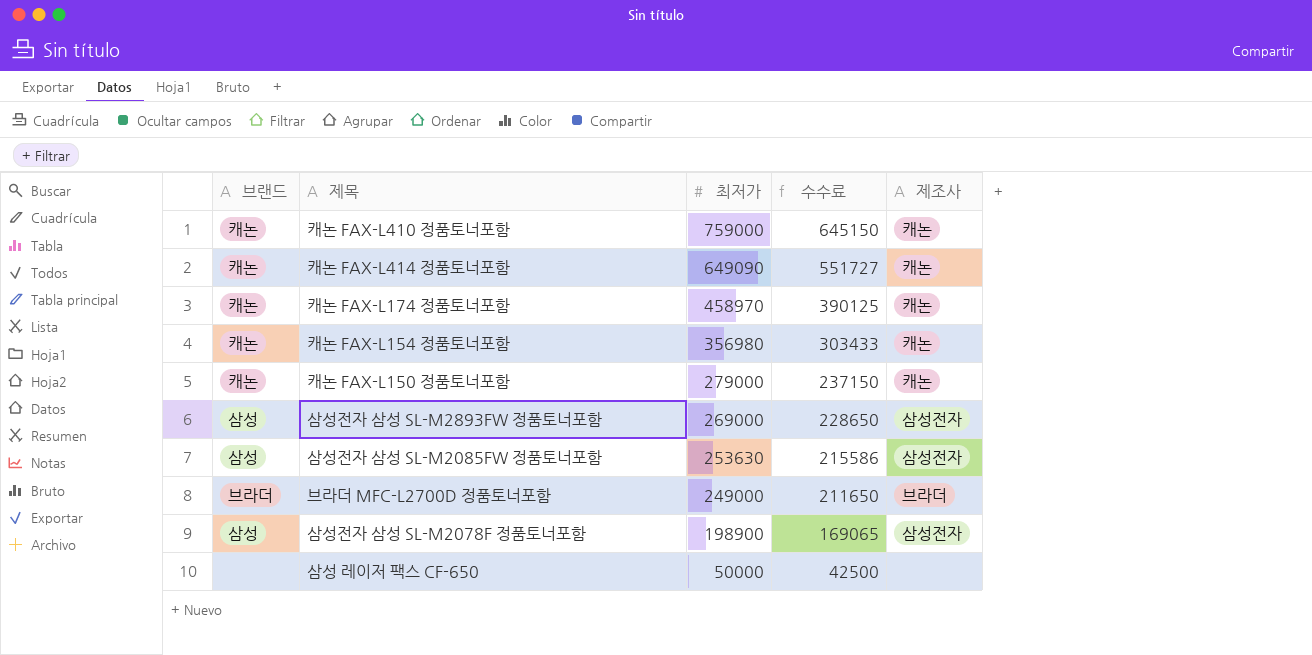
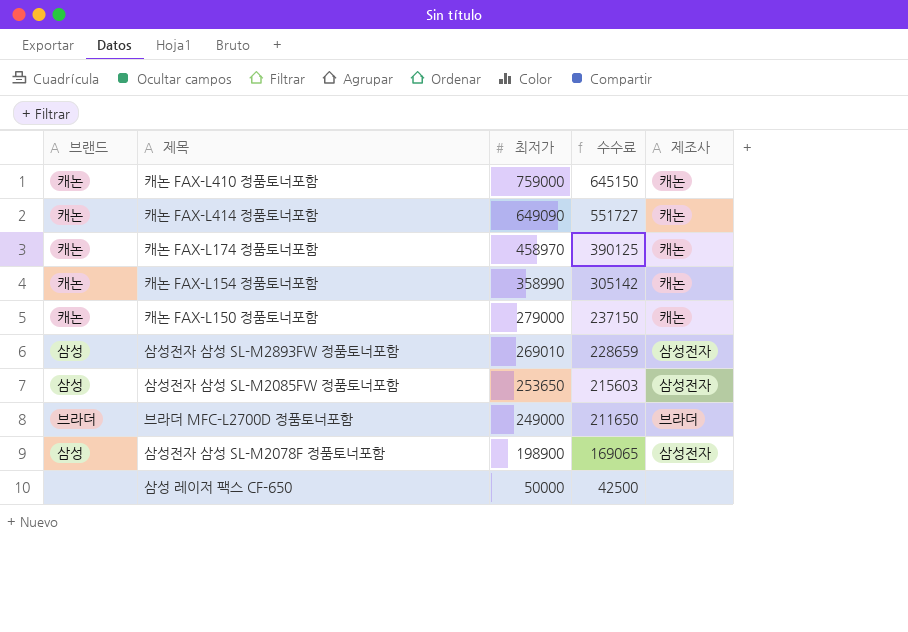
캐논 FAX-L154 정품토너포함 | 최저가: 356980 -> 358990
캐논 FAX-L154 정품토너포함 | 수수료: 303433 -> 305142
삼성전자 삼성 SL-M2893FW 정품토너포함 | 최저가: 269000 -> 269010
삼성전자 삼성 SL-M2893FW 정품토너포함 | 수수료: 228650 -> 228659
삼성전자 삼성 SL-M2085FW 정품토너포함 | 최저가: 253630 -> 253650
삼성전자 삼성 SL-M2085FW 정품토너포함 | 수수료: 215586 -> 215603

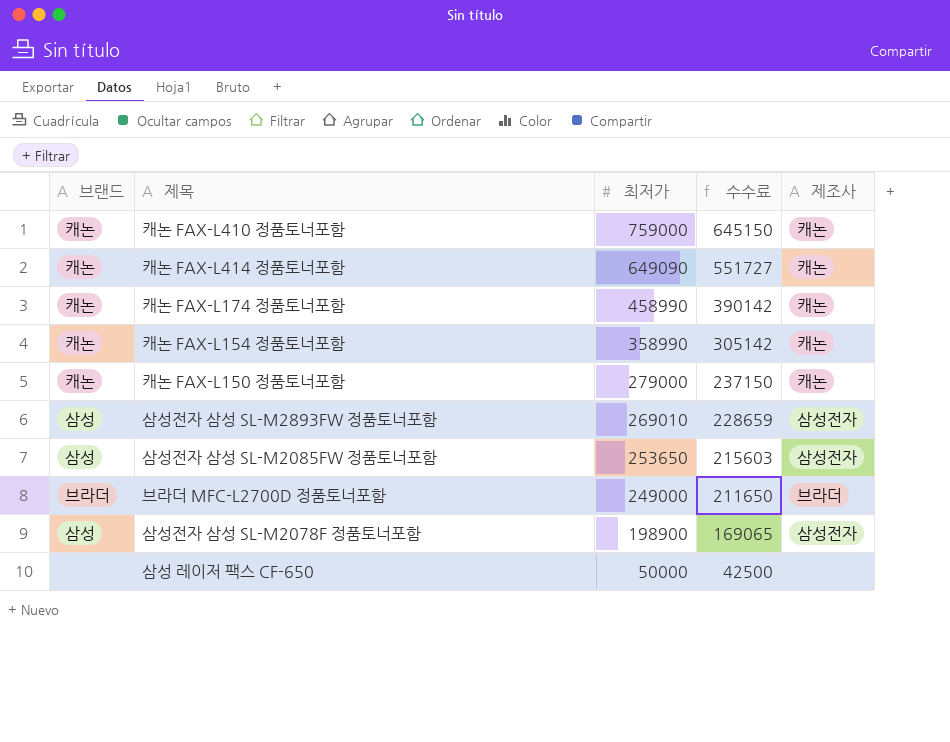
캐논 FAX-L174 정품토너포함 | 최저가: 458970 -> 458990
캐논 FAX-L174 정품토너포함 | 수수료: 390125 -> 390142

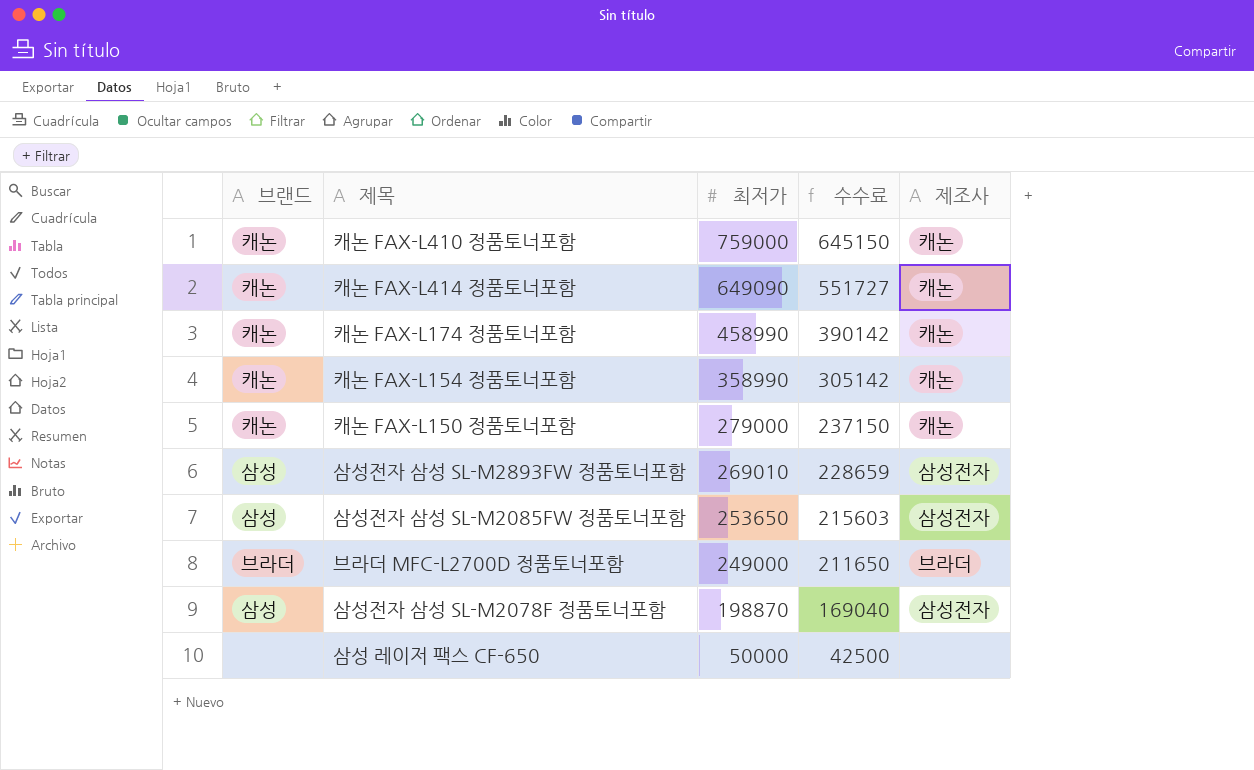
삼성전자 삼성 SL-M2078F 정품토너포함 | 최저가: 198900 -> 198870
삼성전자 삼성 SL-M2078F 정품토너포함 | 수수료: 169065 -> 169040

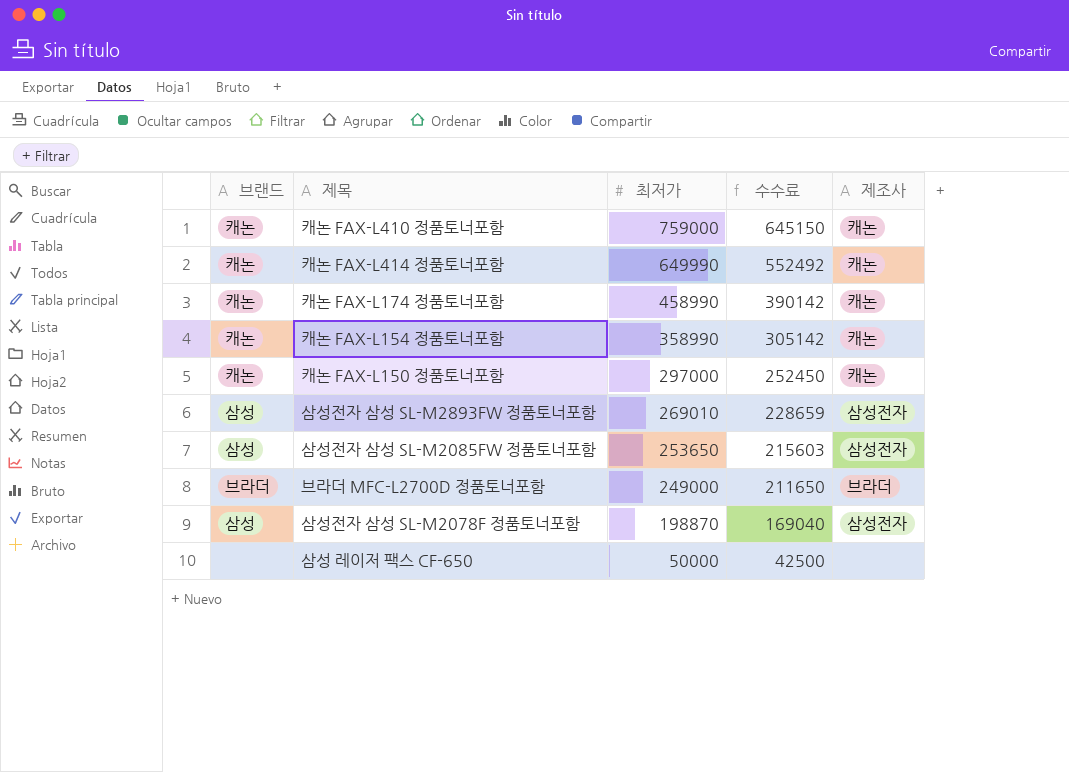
캐논 FAX-L414 정품토너포함 | 최저가: 649090 -> 649990
캐논 FAX-L414 정품토너포함 | 수수료: 551727 -> 552492
캐논 FAX-L150 정품토너포함 | 최저가: 279000 -> 297000
캐논 FAX-L150 정품토너포함 | 수수료: 237150 -> 252450

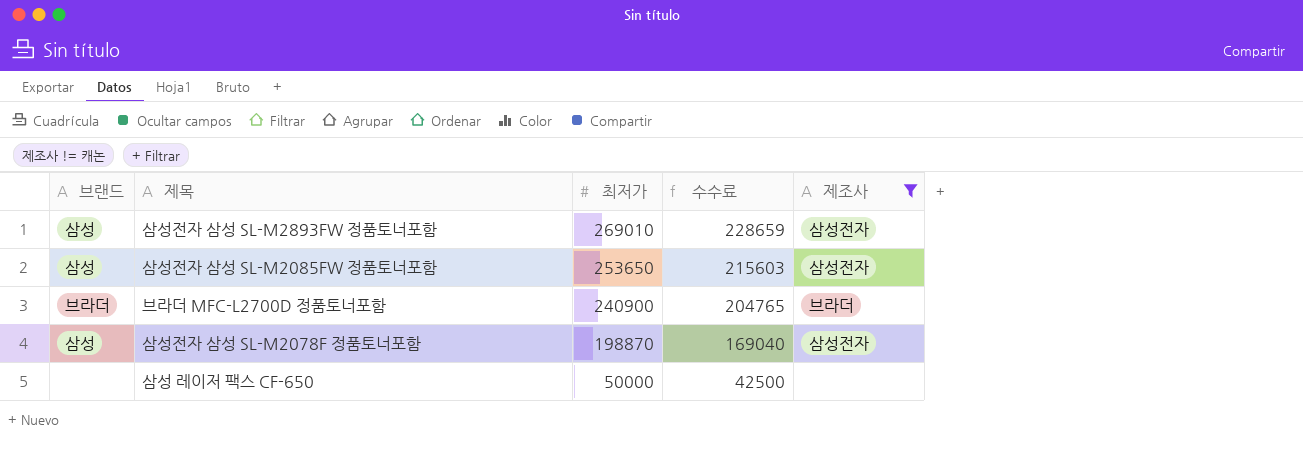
filter: none -> 제조사 != 캐논
브라더 MFC-L2700D 정품토너포함 | 최저가: 249000 -> 240900
브라더 MFC-L2700D 정품토너포함 | 수수료: 211650 -> 204765

